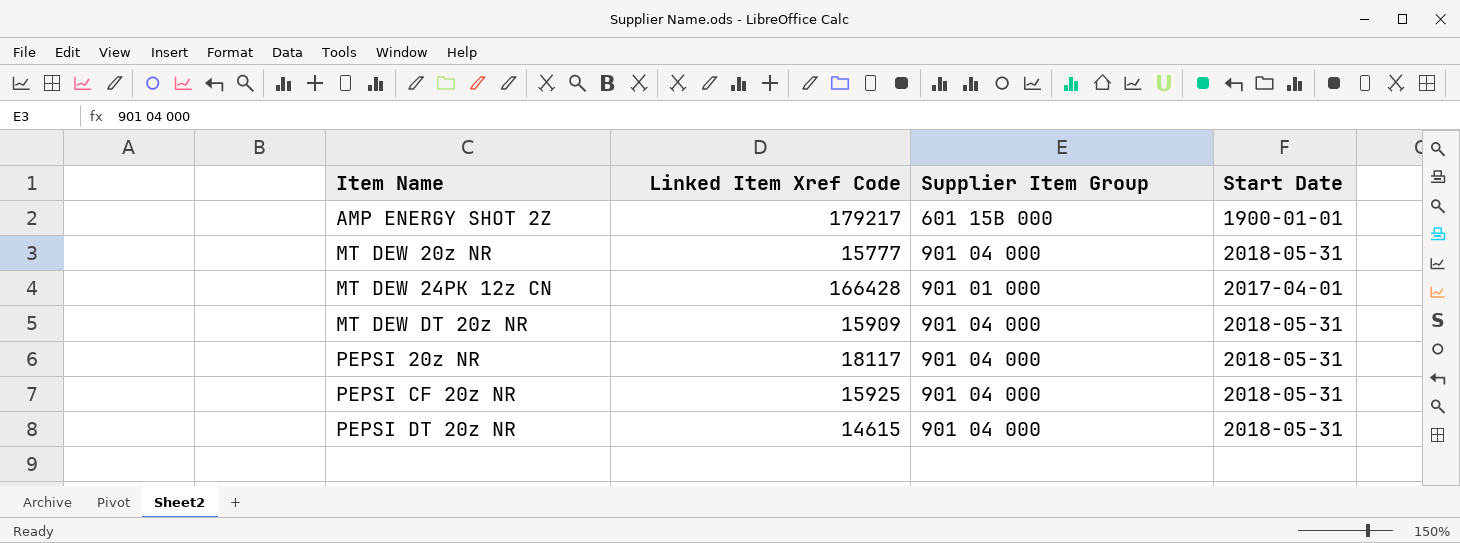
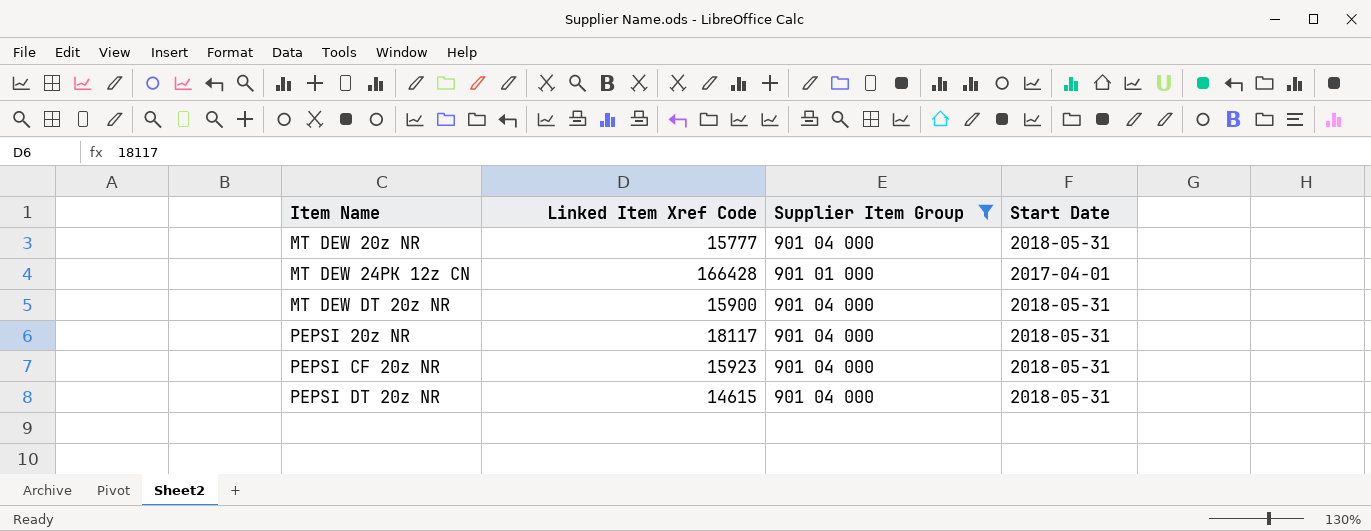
filter: none -> Supplier Item Group != 601 15B 000
MT DEW DT 20z NR | Linked Item Xref Code: 15909 -> 15900
PEPSI CF 20z NR | Linked Item Xref Code: 15925 -> 15923

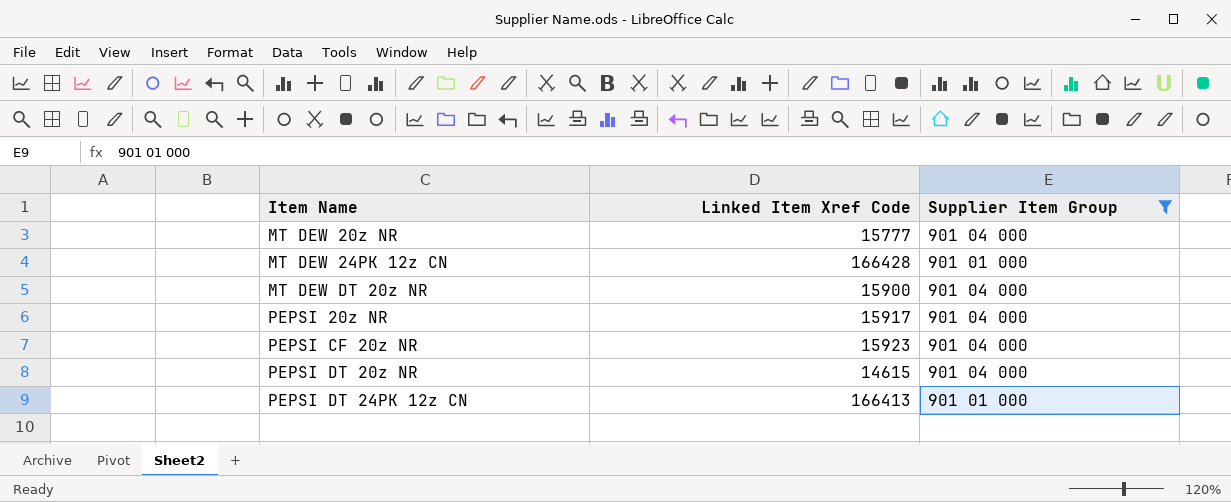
column Start Date | position: 4 -> none
PEPSI 20z NR | Linked Item Xref Code: 18117 -> 15917
row PEPSI DT 24PK 12z CN: none -> 166413 | 901 01 000

